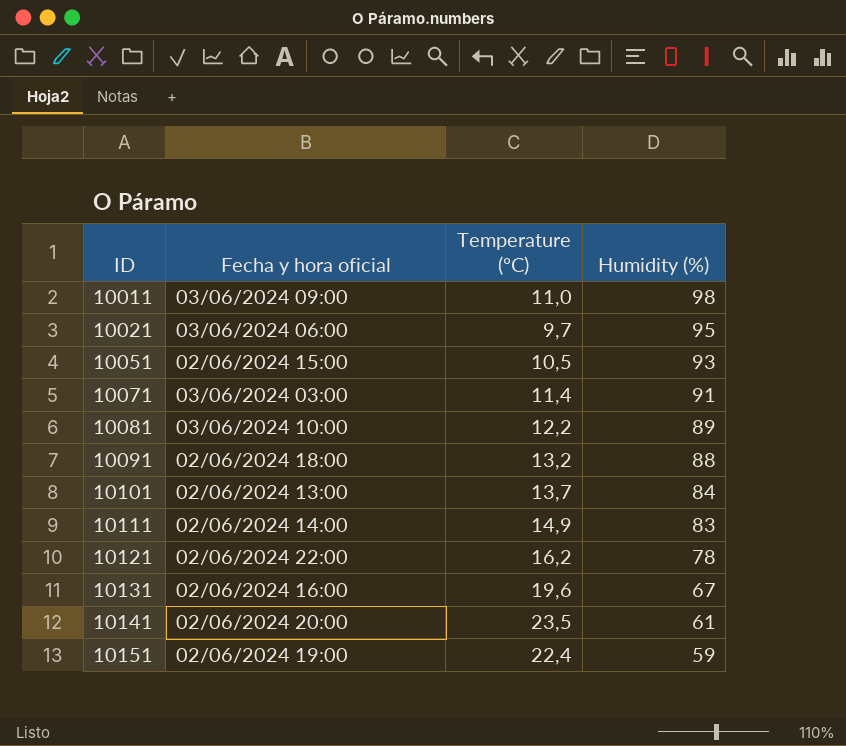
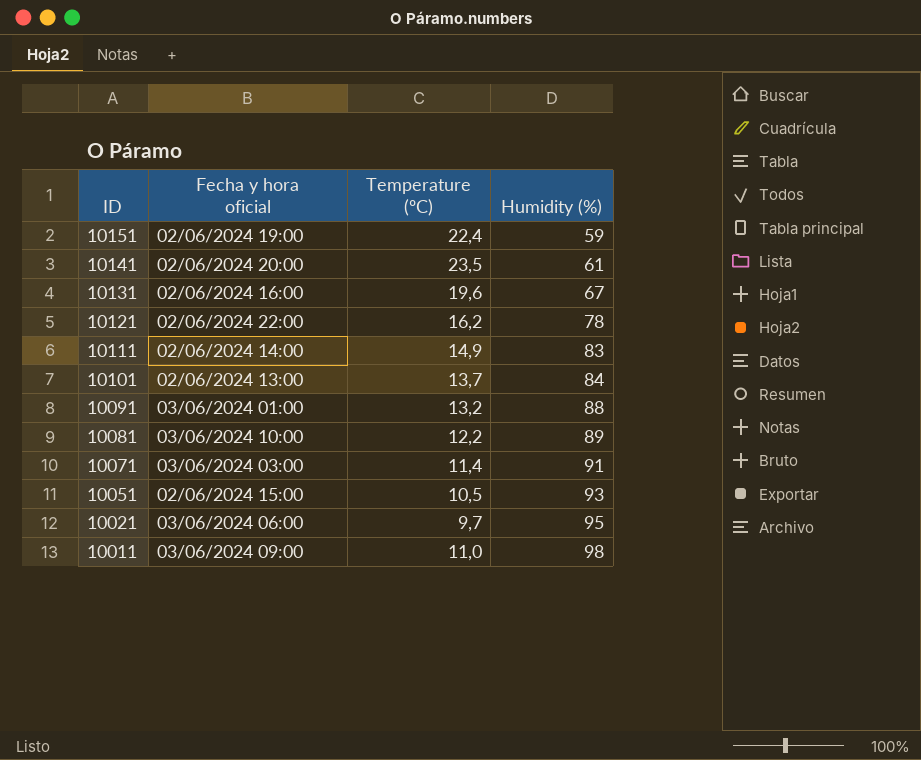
row order: ID ascending -> ID descending
10091 | Fecha y hora oficial: 02/06/2024 18:00 -> 03/06/2024 01:00

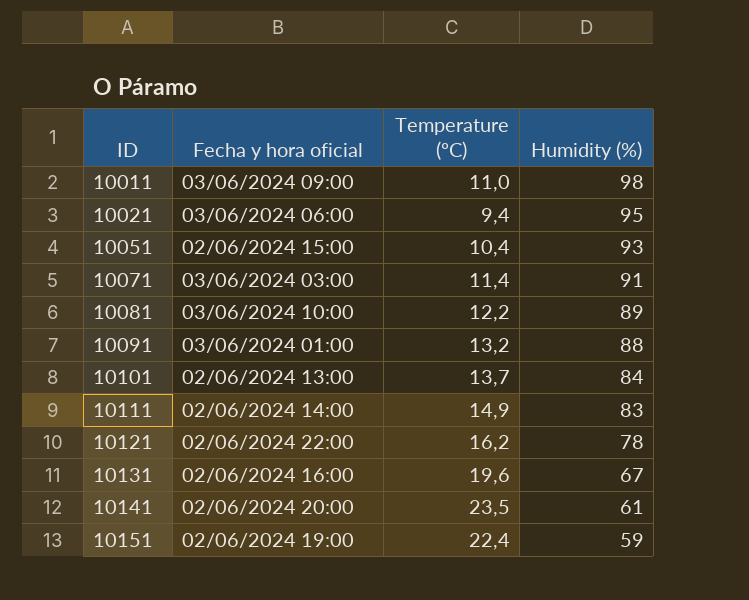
row order: ID descending -> ID ascending
10021 | Temperature (ºC): 9,7 -> 9,4
10051 | Temperature (ºC): 10,5 -> 10,4

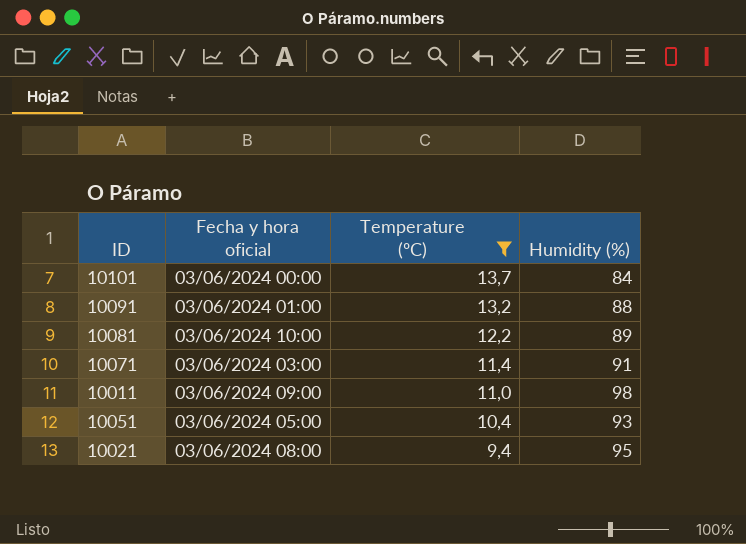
filter: none -> Temperature (ºC) <= 13,7
row order: ID ascending -> Temperature (ºC) descending
10101 | Fecha y hora oficial: 02/06/2024 13:00 -> 03/06/2024 00:00
10051 | Fecha y hora oficial: 02/06/2024 15:00 -> 03/06/2024 05:00
10021 | Fecha y hora oficial: 03/06/2024 06:00 -> 03/06/2024 08:00

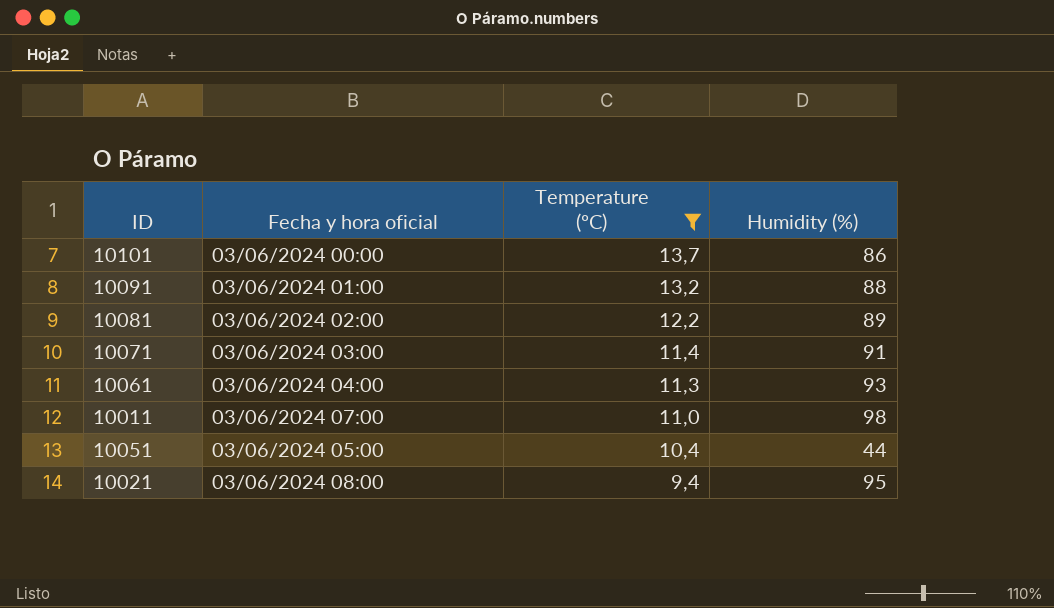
10101 | Humidity (%): 84 -> 86
10081 | Fecha y hora oficial: 03/06/2024 10:00 -> 03/06/2024 02:00
row 10061: none -> 03/06/2024 04:00 | 11,3 | 93
10011 | Fecha y hora oficial: 03/06/2024 09:00 -> 03/06/2024 07:00
10051 | Humidity (%): 93 -> 44

